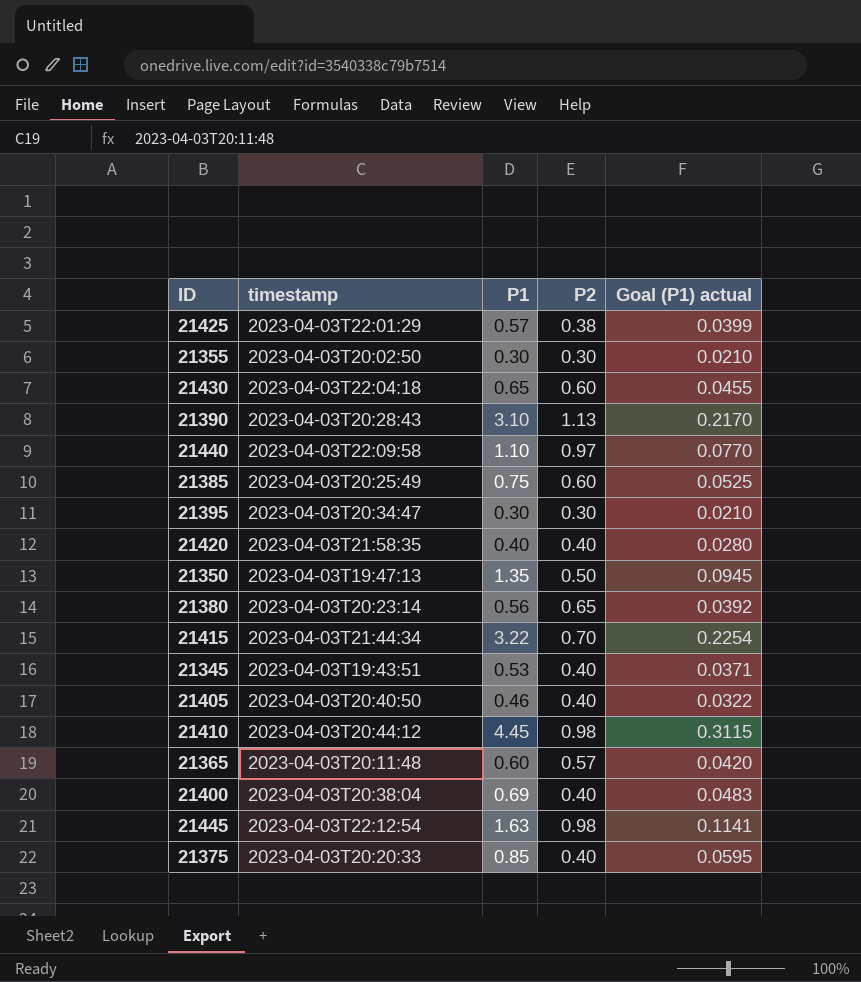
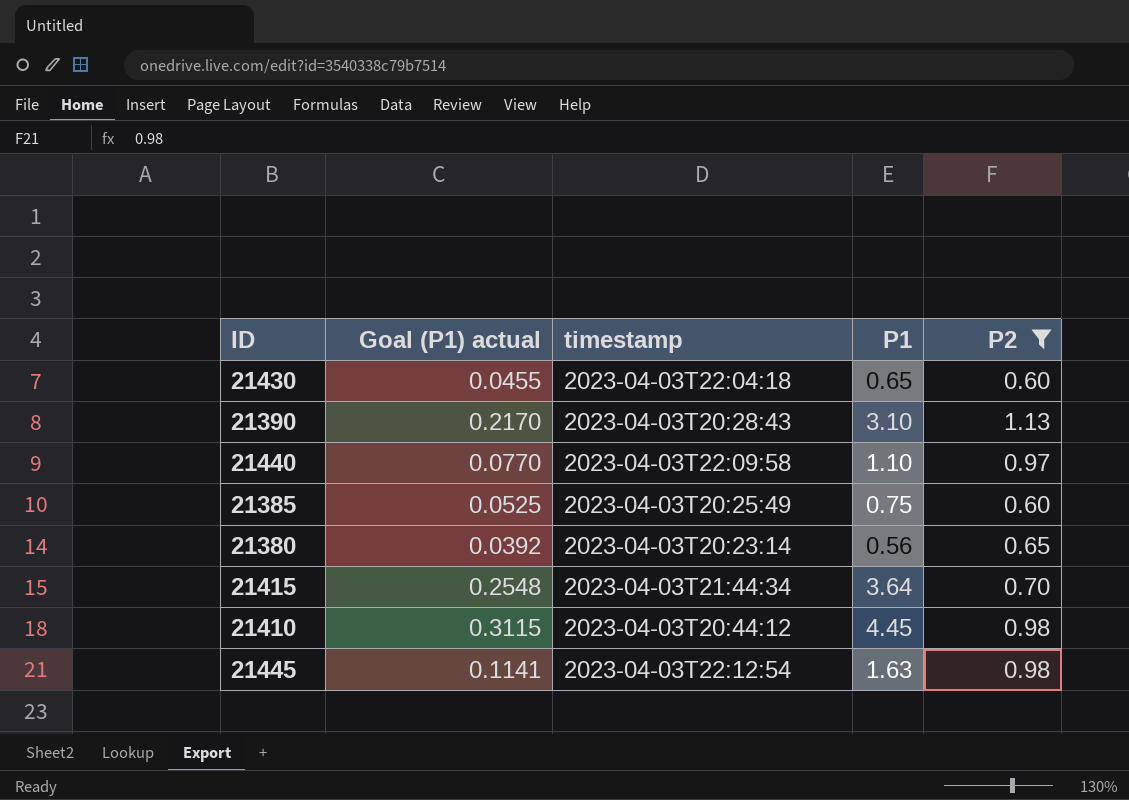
filter: none -> P2 >= 0.60
column Goal (P1) actual | position: 5 -> 2
21415 | Goal (P1) actual: 0.2254 -> 0.2548
21415 | P1: 3.22 -> 3.64

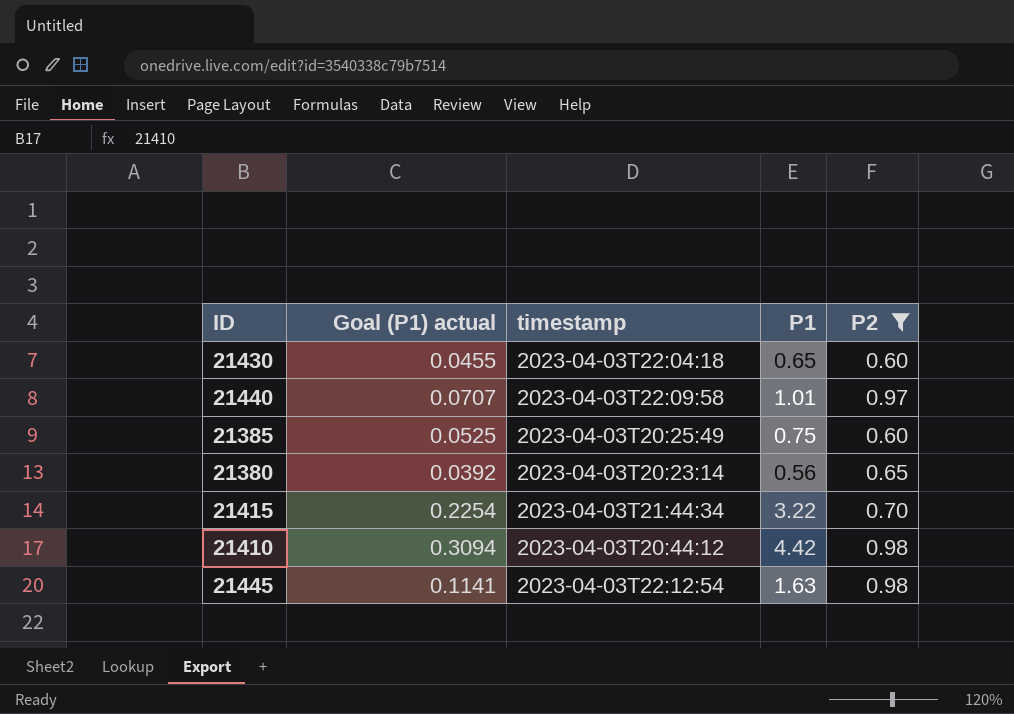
row 21390: 0.2170 | 2023-04-03T20:28:43 | 3.10 | 1.13 -> none
21440 | Goal (P1) actual: 0.0770 -> 0.0707
21440 | P1: 1.10 -> 1.01
21415 | Goal (P1) actual: 0.2548 -> 0.2254
21415 | P1: 3.64 -> 3.22
21410 | Goal (P1) actual: 0.3115 -> 0.3094
21410 | P1: 4.45 -> 4.42

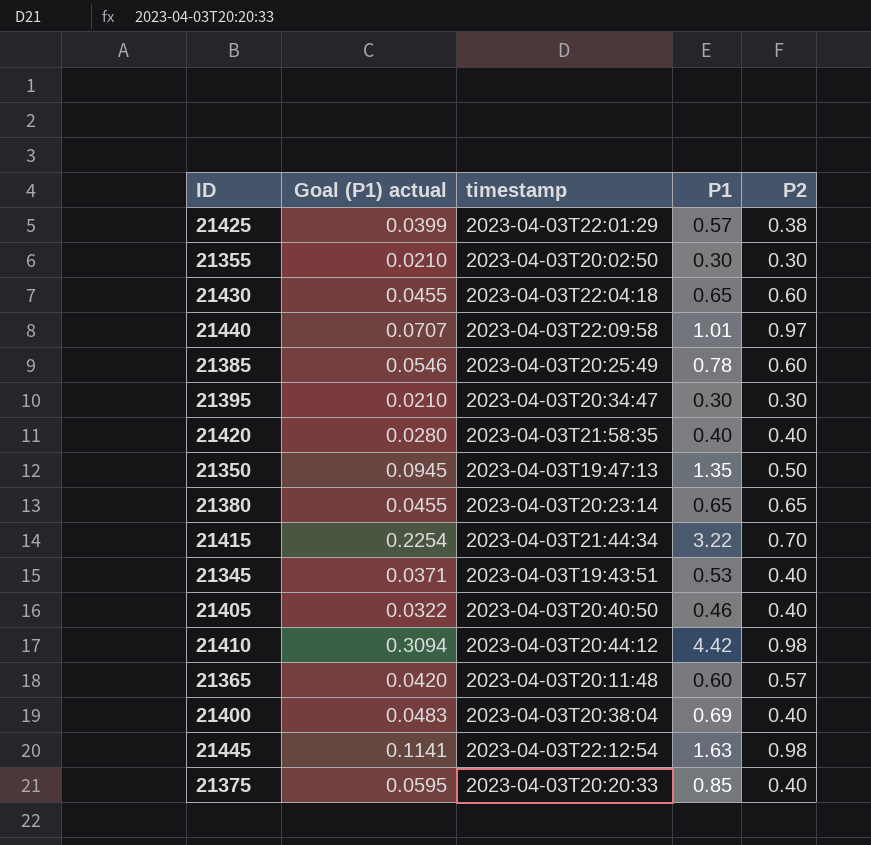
filter: P2 >= 0.60 -> none
21385 | Goal (P1) actual: 0.0525 -> 0.0546
21385 | P1: 0.75 -> 0.78
21380 | Goal (P1) actual: 0.0392 -> 0.0455
21380 | P1: 0.56 -> 0.65

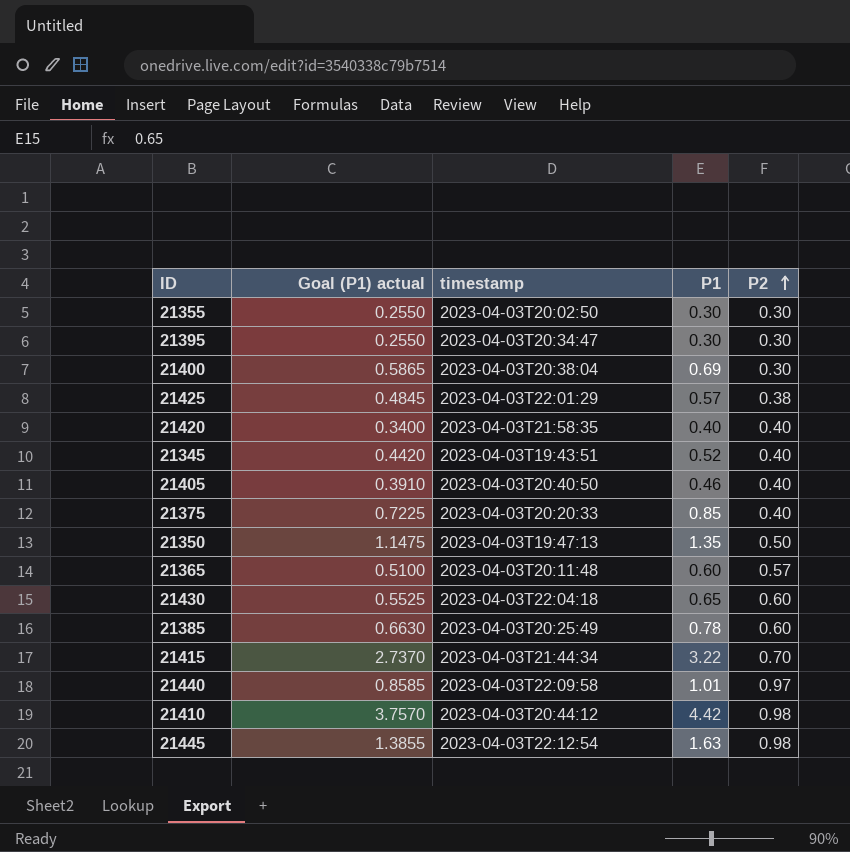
row order: none -> P2 ascending
column Goal (P1) actual | formula: [P1] * 0.07 -> [P1] * 0.85
row 21380: 0.0455 | 2023-04-03T20:23:14 | 0.65 | 0.65 -> none
21400 | P2: 0.40 -> 0.30
21345 | P1: 0.53 -> 0.52

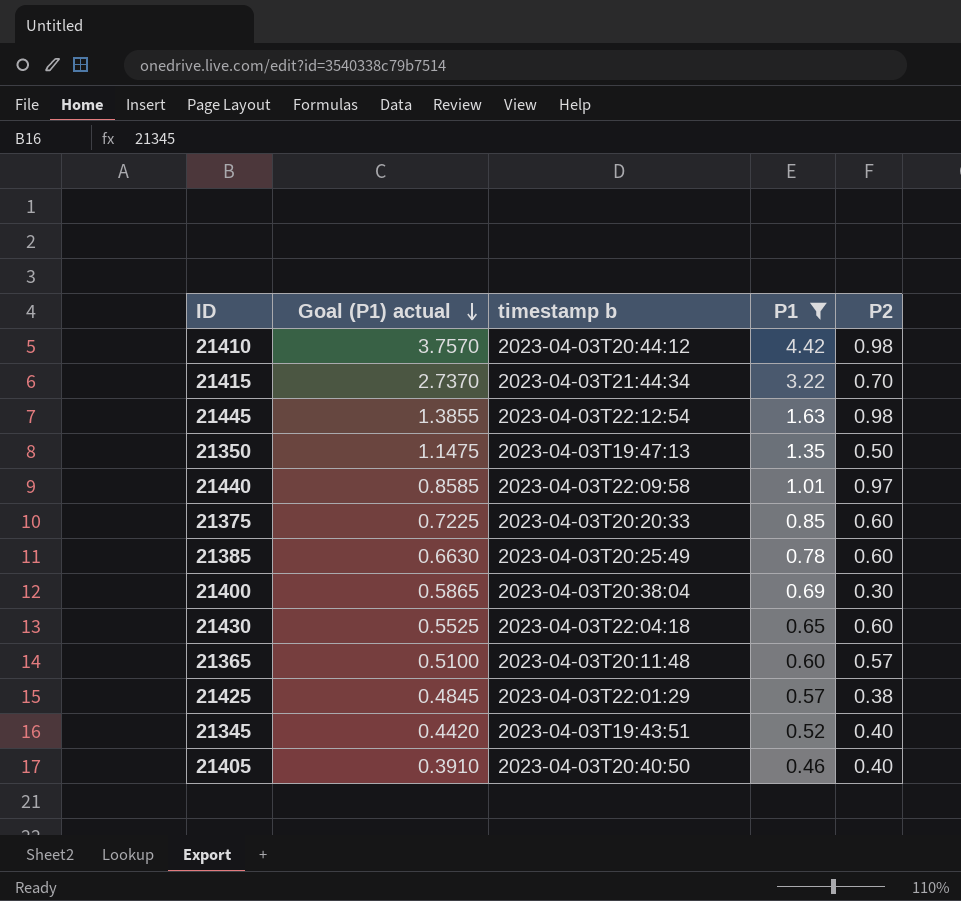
filter: none -> P1 >= 0.46
row order: P2 ascending -> Goal (P1) actual descending
column name: timestamp -> timestamp b
21375 | P2: 0.40 -> 0.60

